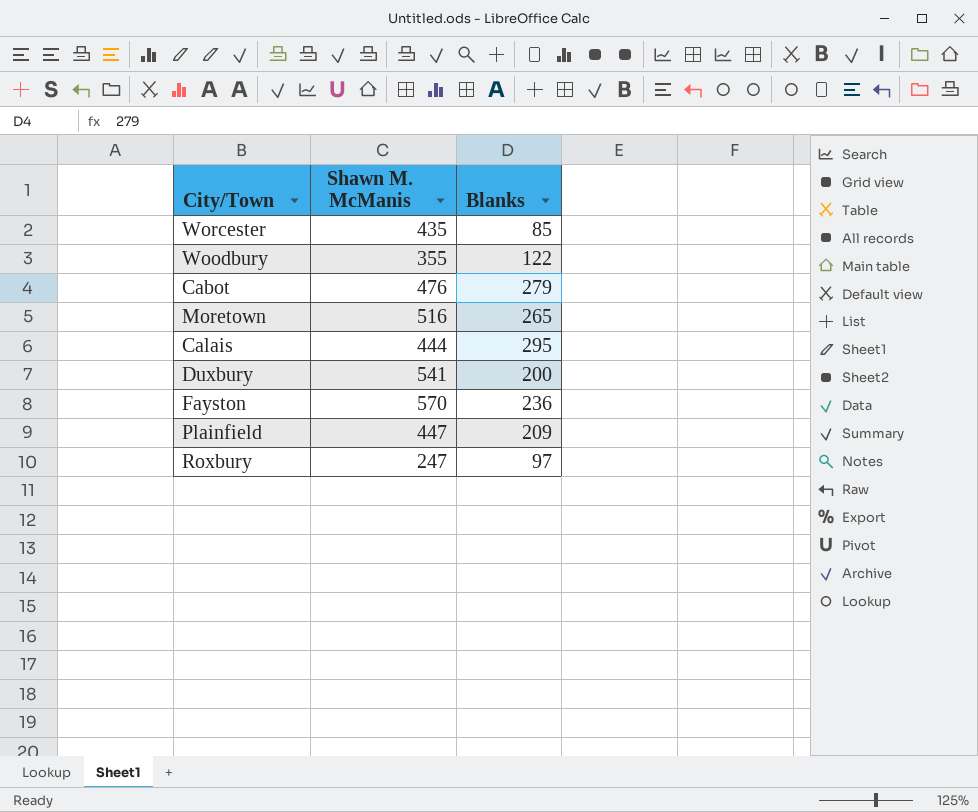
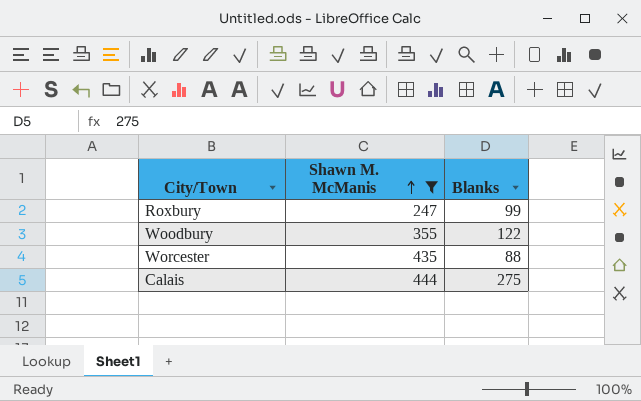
filter: none -> Shawn M. McManis <= 444
row order: none -> Shawn M. McManis ascending
Roxbury | Blanks: 97 -> 99
Worcester | Blanks: 85 -> 88
Calais | Blanks: 295 -> 275

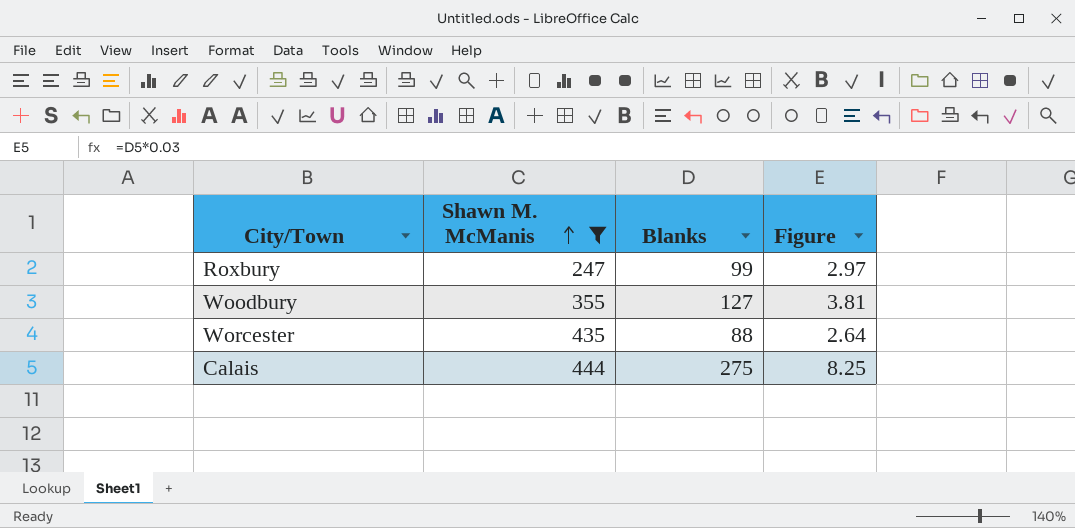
column Figure | formula: none -> [Blanks] * 0.03
Woodbury | Blanks: 122 -> 127

